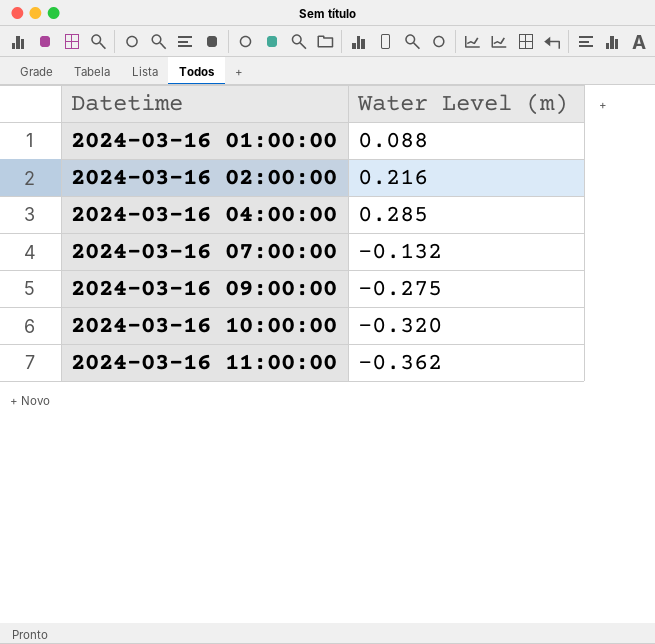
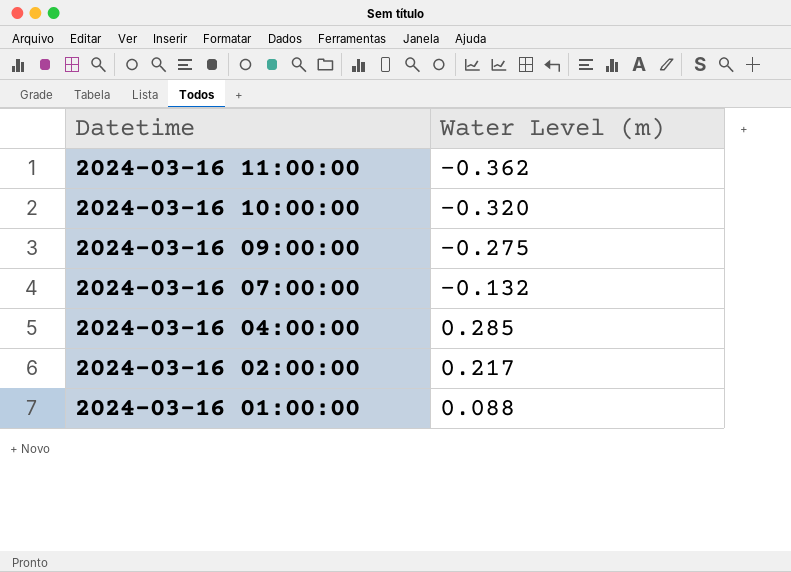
row order: Datetime ascending -> Datetime descending
2024-03-16 02:00:00 | Water Level (m): 0.216 -> 0.217

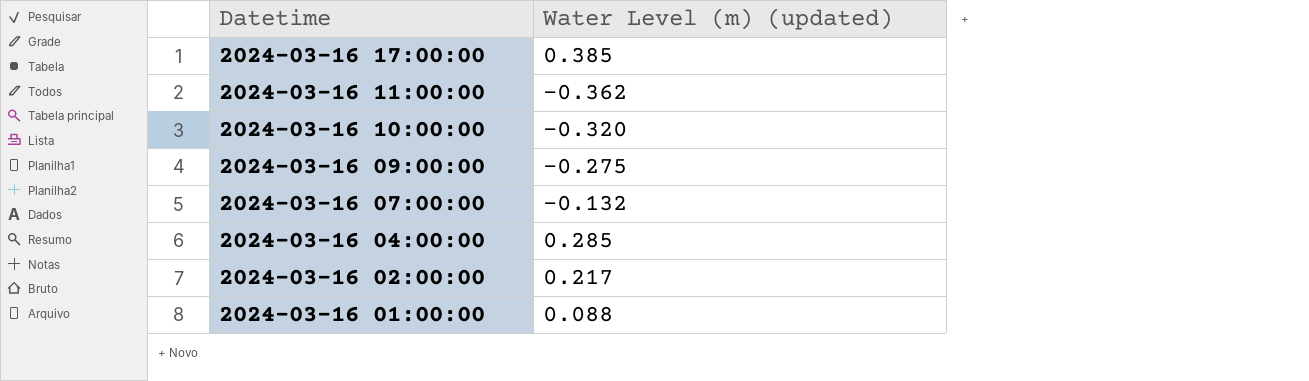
column name: Water Level (m) -> Water Level (m) (updated)
row 2024-03-16 17:00:00: none -> 0.385

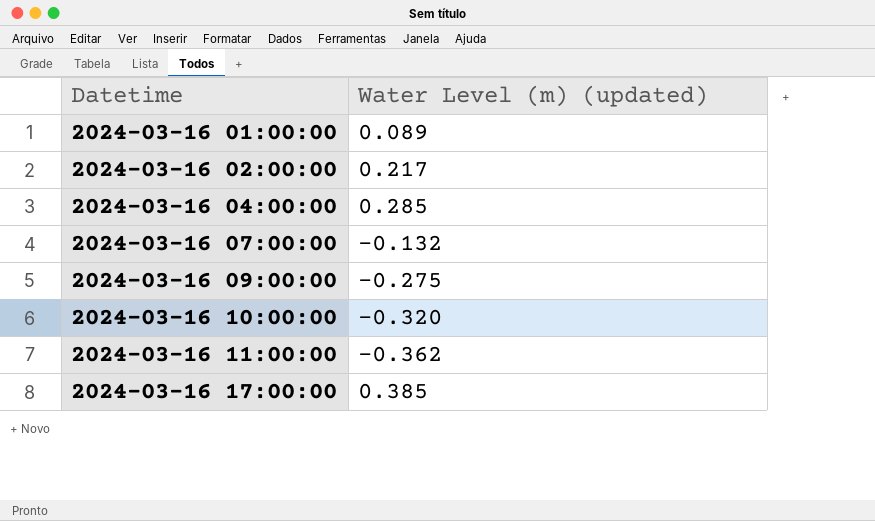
row order: Datetime descending -> Datetime ascending
2024-03-16 01:00:00 | Water Level (m) (updated): 0.088 -> 0.089

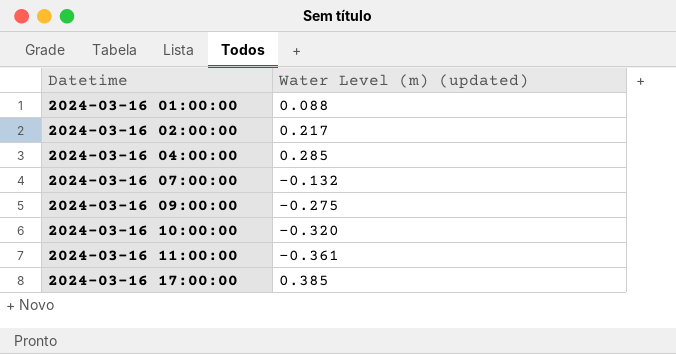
2024-03-16 01:00:00 | Water Level (m) (updated): 0.089 -> 0.088
2024-03-16 11:00:00 | Water Level (m) (updated): -0.362 -> -0.361

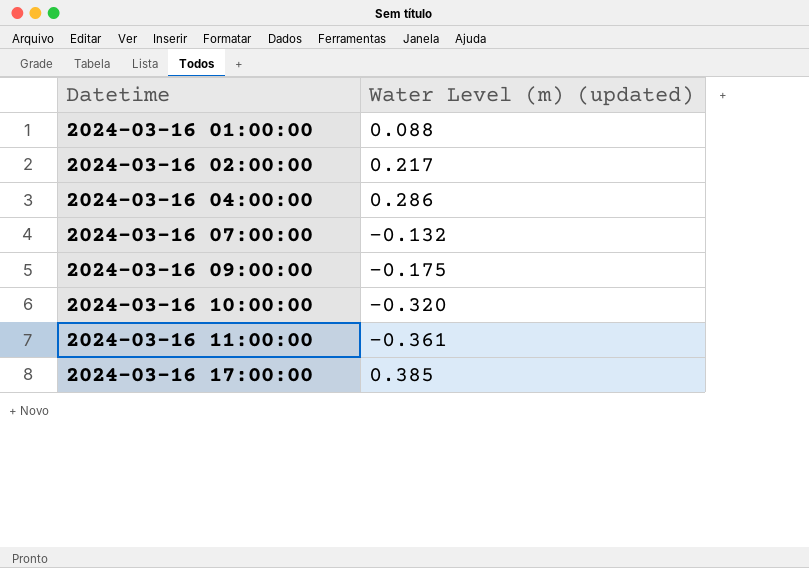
2024-03-16 04:00:00 | Water Level (m) (updated): 0.285 -> 0.286
2024-03-16 09:00:00 | Water Level (m) (updated): -0.275 -> -0.175

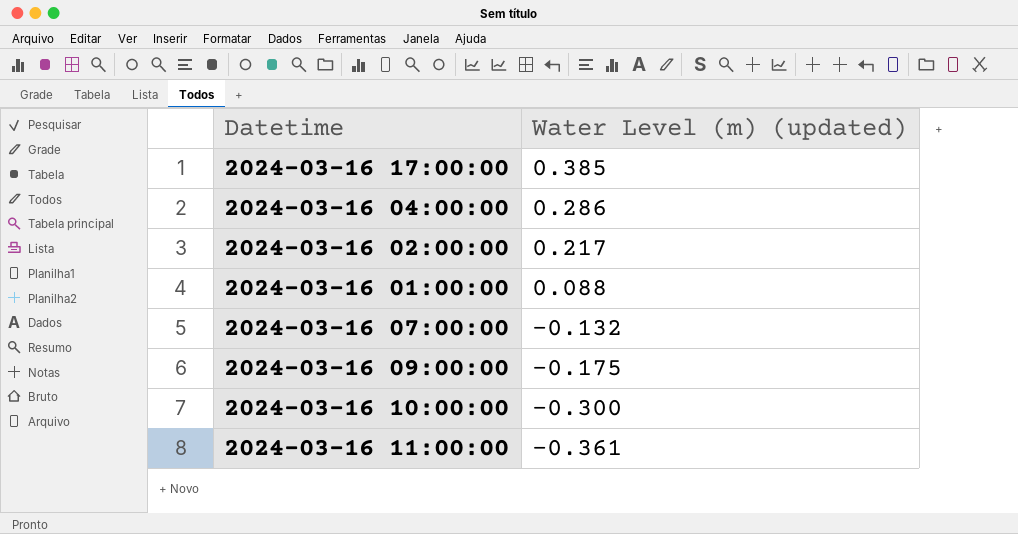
row order: Datetime ascending -> Water Level (m) (updated) descending
2024-03-16 10:00:00 | Water Level (m) (updated): -0.320 -> -0.300

